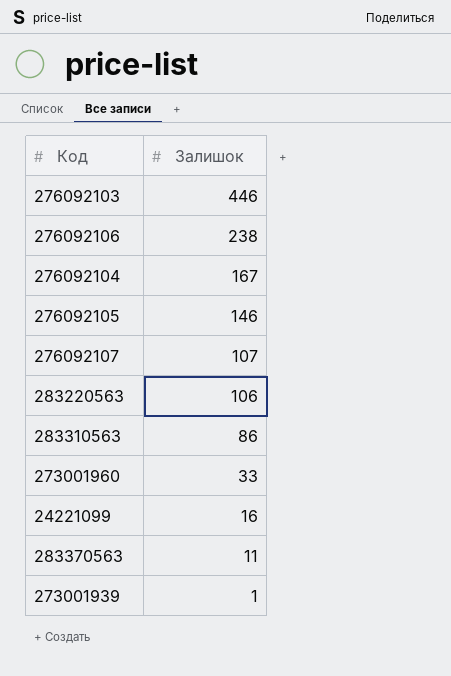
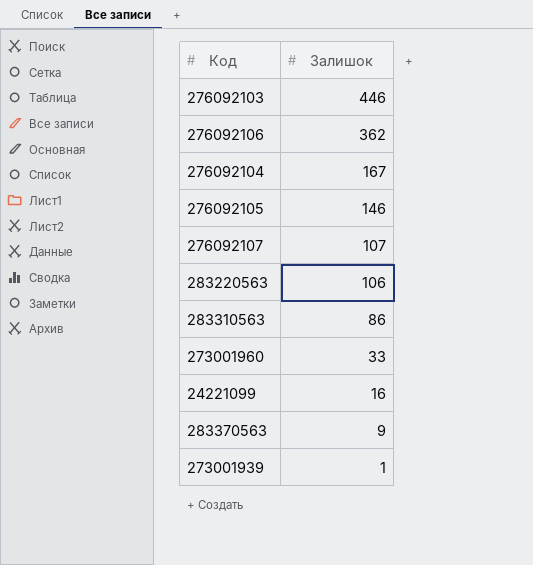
276092106 | Залишок: 238 -> 362
283370563 | Залишок: 11 -> 9

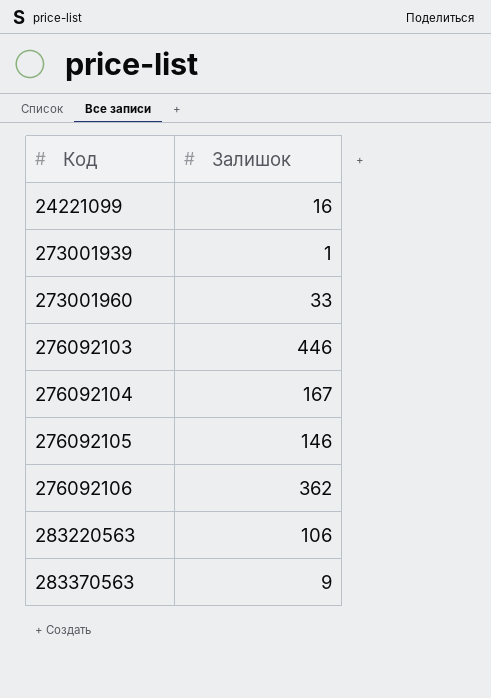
row order: Залишок descending -> Код ascending
row 276092107: 107 -> none
row 283310563: 86 -> none

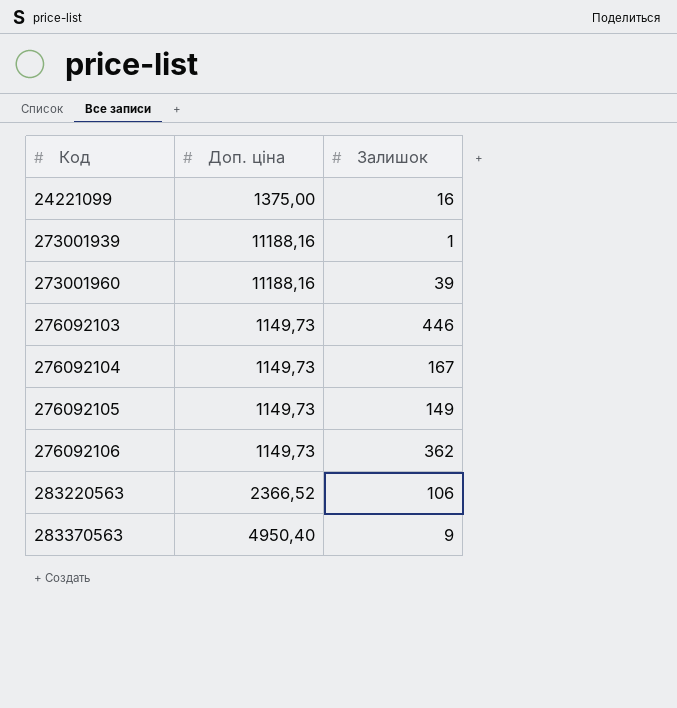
column Доп. ціна | position: none -> 2
273001960 | Залишок: 33 -> 39
276092105 | Залишок: 146 -> 149

